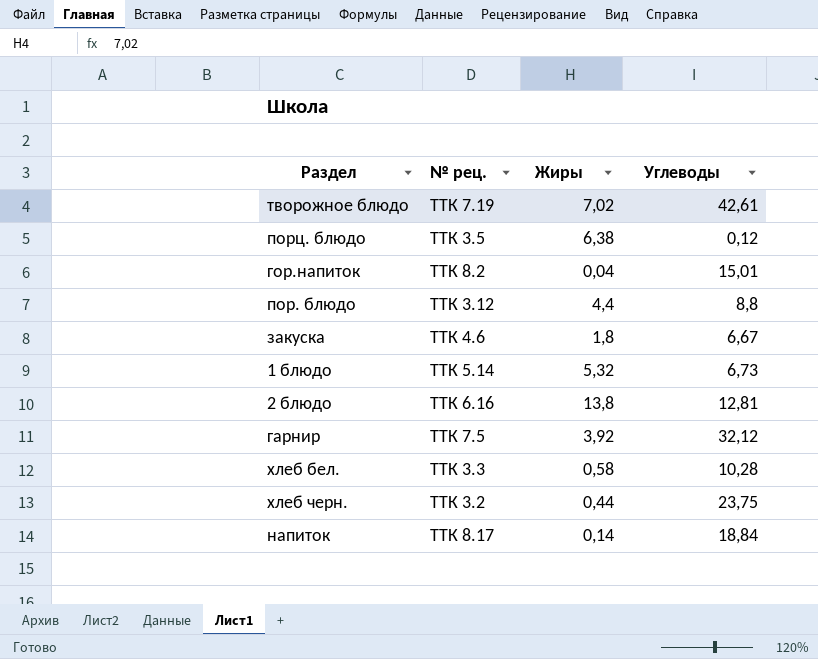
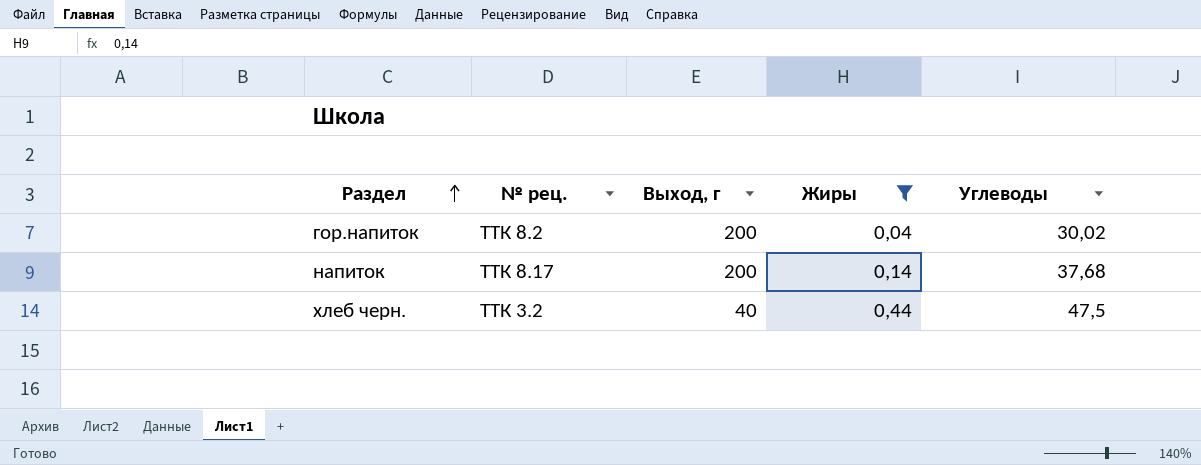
filter: none -> Жиры <= 0,44
row order: none -> Раздел ascending
column Выход, г | position: none -> 3
гор.напиток | Углеводы: 15,01 -> 30,02
напиток | Углеводы: 18,84 -> 37,68
хлеб черн. | Углеводы: 23,75 -> 47,5

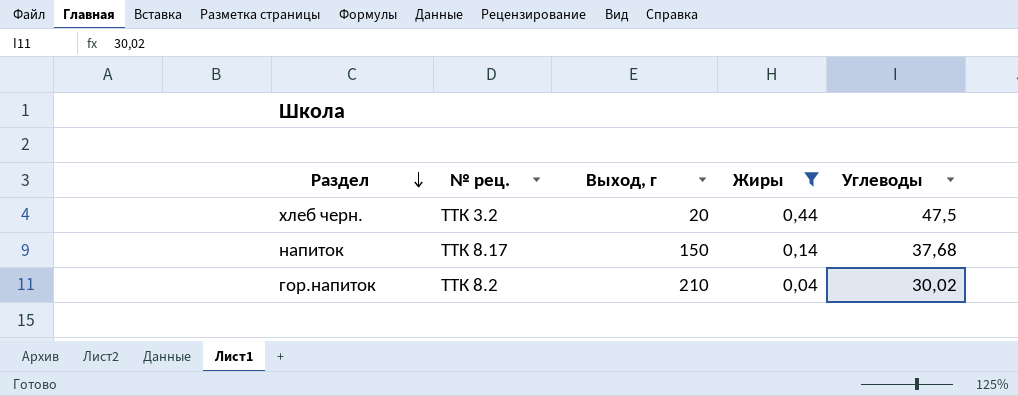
row order: Раздел ascending -> Раздел descending
хлеб черн. | Выход, г: 40 -> 20
напиток | Выход, г: 200 -> 150
гор.напиток | Выход, г: 200 -> 210

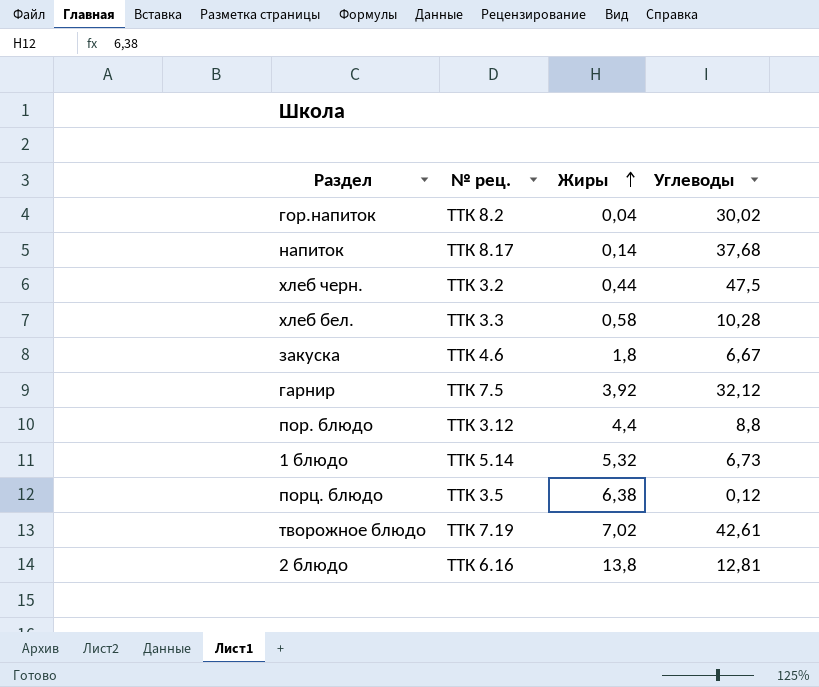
filter: Жиры <= 0,44 -> none
row order: Раздел descending -> Жиры ascending
column Выход, г | position: 3 -> none

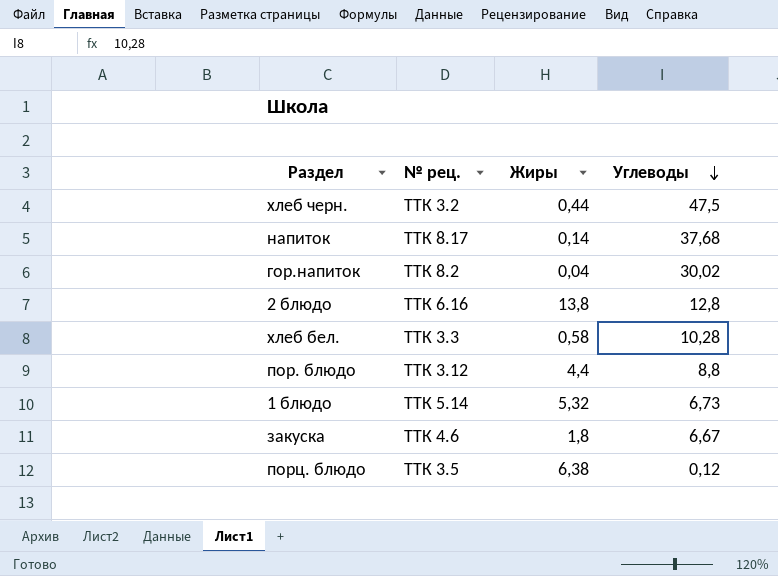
row order: Жиры ascending -> Углеводы descending
row гарнир: ТТК 7.5 | 3,92 | 32,12 -> none
row творожное блюдо: ТТК 7.19 | 7,02 | 42,61 -> none
2 блюдо | Углеводы: 12,81 -> 12,8

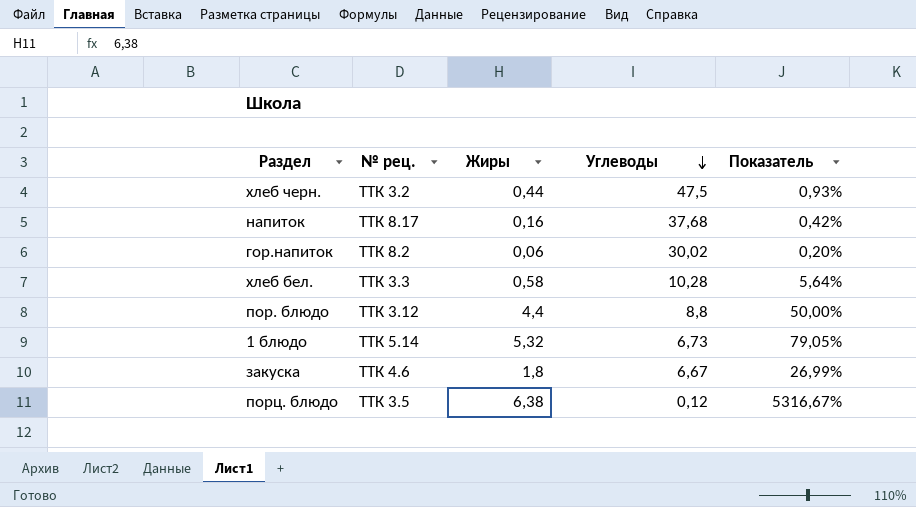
column Показатель | formula: none -> [Жиры] / [Углеводы]
row 2 блюдо: ТТК 6.16 | 13,8 | 12,8 -> none
напиток | Жиры: 0,14 -> 0,16
гор.напиток | Жиры: 0,04 -> 0,06

